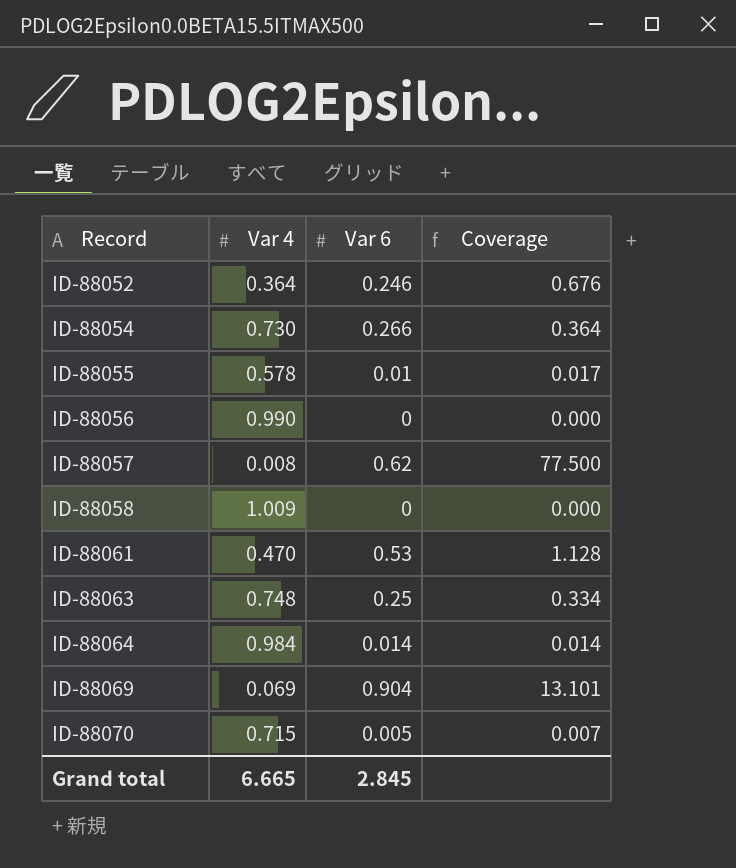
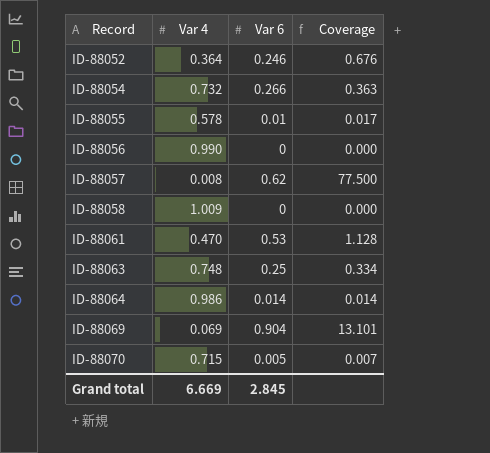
ID-88054 | Var 4: 0.730 -> 0.732
ID-88054 | Coverage: 0.364 -> 0.363
ID-88064 | Var 4: 0.984 -> 0.986
Grand total | Var 4: 6.665 -> 6.669

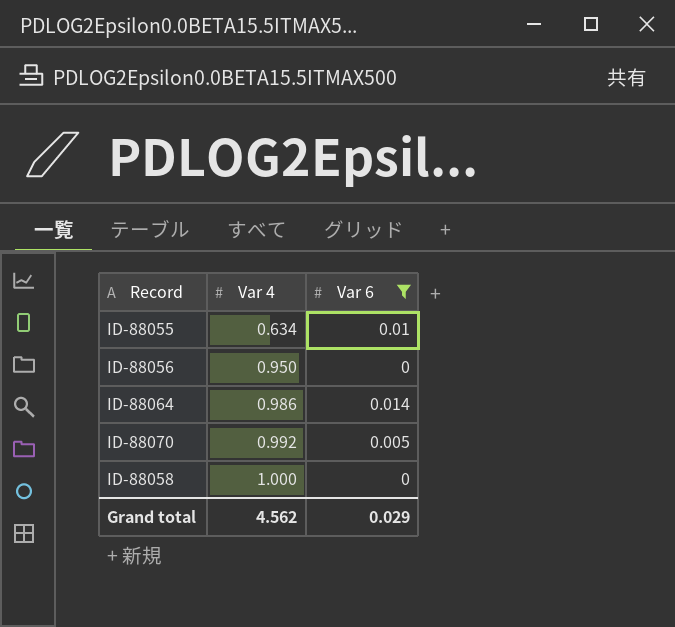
filter: none -> Var 6 <= 0.014
row order: Record ascending -> Var 4 ascending
column Coverage | formula: [Var 6] / [Var 4] -> none
ID-88055 | Var 4: 0.578 -> 0.634
ID-88056 | Var 4: 0.990 -> 0.950
ID-88070 | Var 4: 0.715 -> 0.992
ID-88058 | Var 4: 1.009 -> 1.000
Grand total | Var 4: 6.669 -> 4.562
Grand total | Var 6: 2.845 -> 0.029

